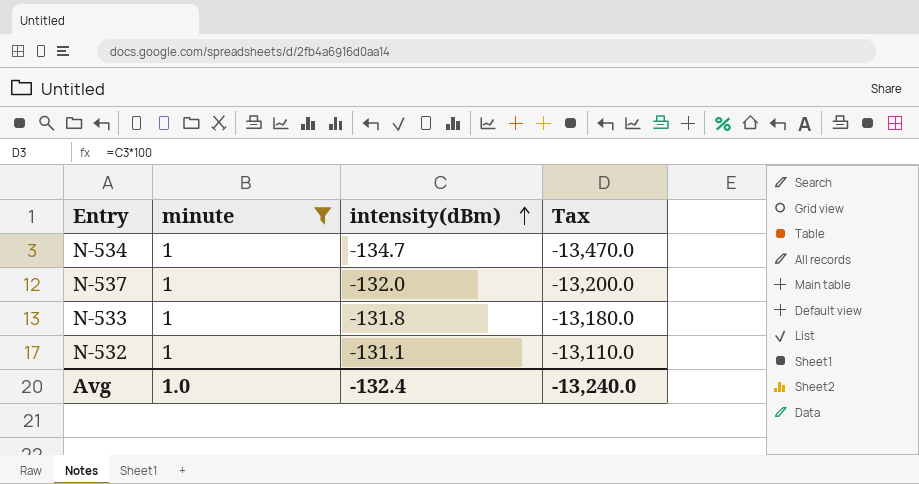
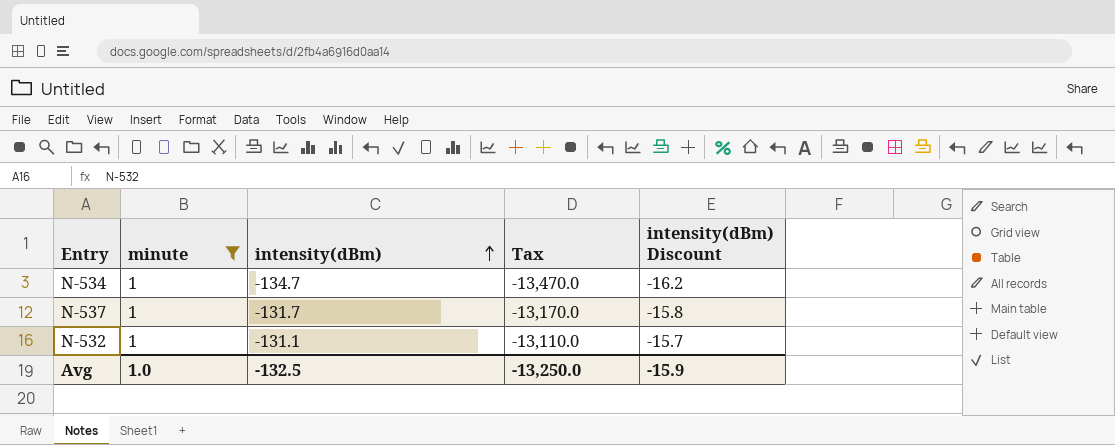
column intensity(dBm) Discount | formula: none -> [intensity(dBm)] * 0.12
row N-533: 1 | -131.8 | -13,180.0 -> none
N-537 | intensity(dBm): -132.0 -> -131.7
N-537 | Tax: -13,200.0 -> -13,170.0
Avg | intensity(dBm): -132.4 -> -132.5
Avg | Tax: -13,240.0 -> -13,250.0

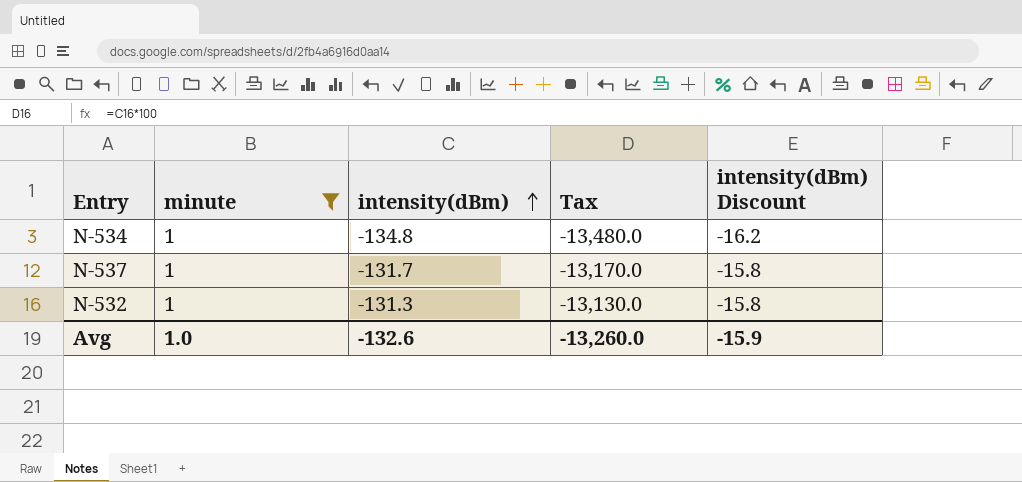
N-534 | intensity(dBm): -134.7 -> -134.8
N-534 | Tax: -13,470.0 -> -13,480.0
N-532 | intensity(dBm): -131.1 -> -131.3
N-532 | Tax: -13,110.0 -> -13,130.0
N-532 | intensity(dBm) Discount: -15.7 -> -15.8
Avg | intensity(dBm): -132.5 -> -132.6
Avg | Tax: -13,250.0 -> -13,260.0

